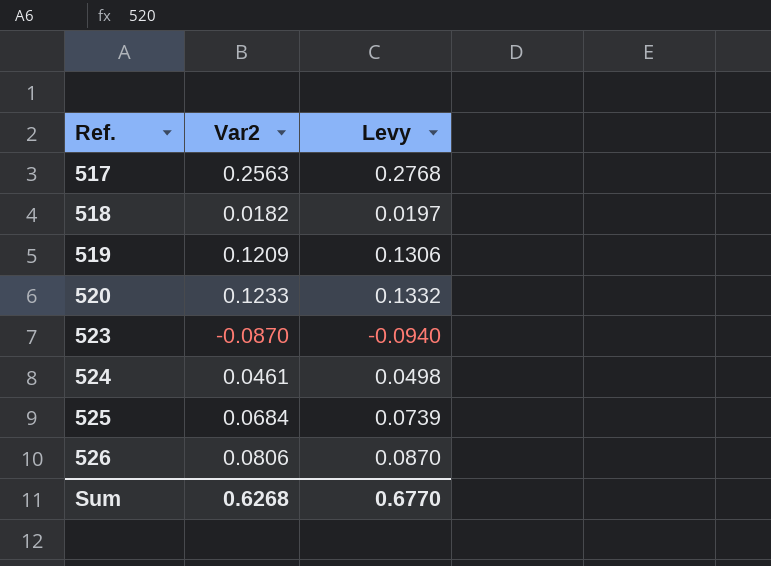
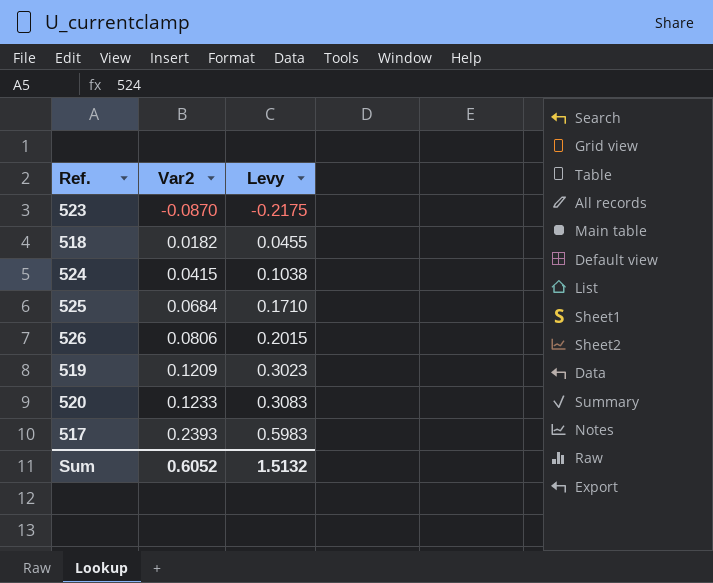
row order: Ref. ascending -> Var2 ascending
column Levy | formula: [Var2] * 1.08 -> [Var2] * 2.5
524 | Var2: 0.0461 -> 0.0415
517 | Var2: 0.2563 -> 0.2393
Sum | Var2: 0.6268 -> 0.6052
Sum | Levy: 0.6770 -> 1.5132

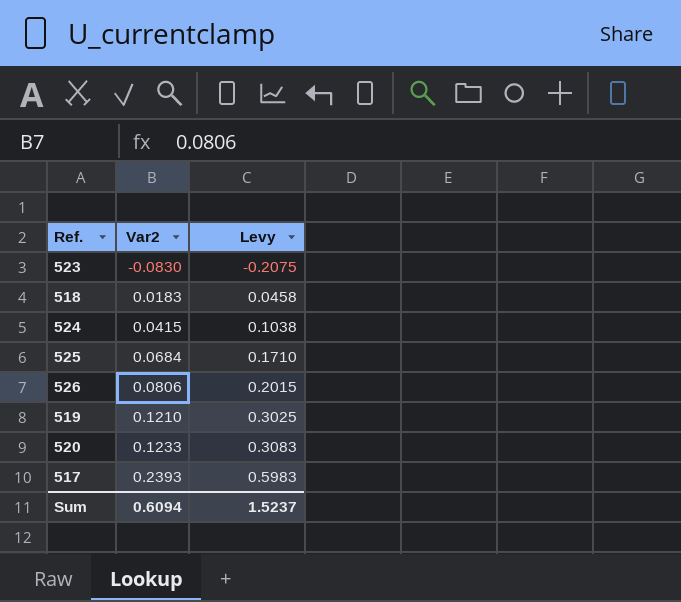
523 | Var2: -0.0870 -> -0.0830
523 | Levy: -0.2175 -> -0.2075
518 | Var2: 0.0182 -> 0.0183
518 | Levy: 0.0455 -> 0.0458
519 | Var2: 0.1209 -> 0.1210
519 | Levy: 0.3023 -> 0.3025
Sum | Var2: 0.6052 -> 0.6094
Sum | Levy: 1.5132 -> 1.5237

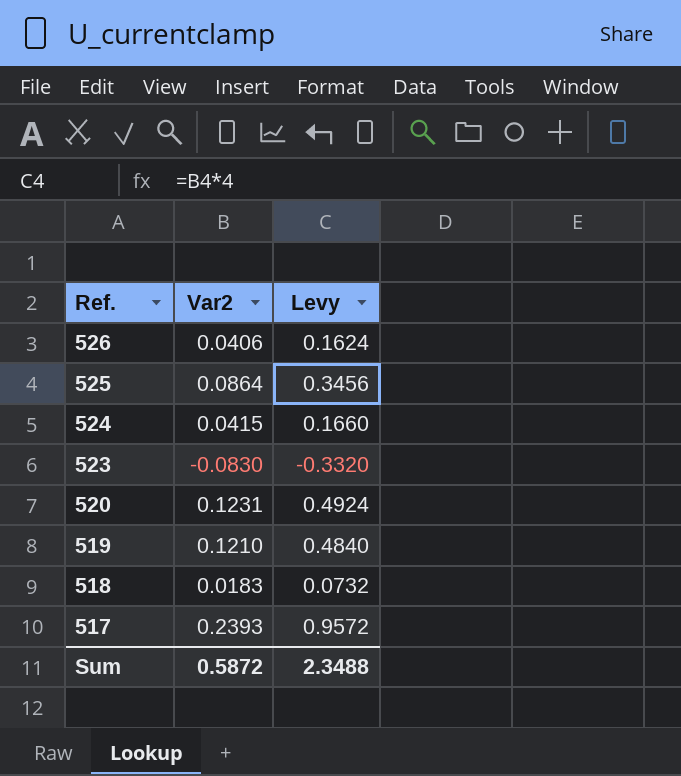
row order: Var2 ascending -> Ref. descending
column Levy | formula: [Var2] * 2.5 -> [Var2] * 4
526 | Var2: 0.0806 -> 0.0406
525 | Var2: 0.0684 -> 0.0864
520 | Var2: 0.1233 -> 0.1231
Sum | Var2: 0.6094 -> 0.5872
Sum | Levy: 1.5237 -> 2.3488

